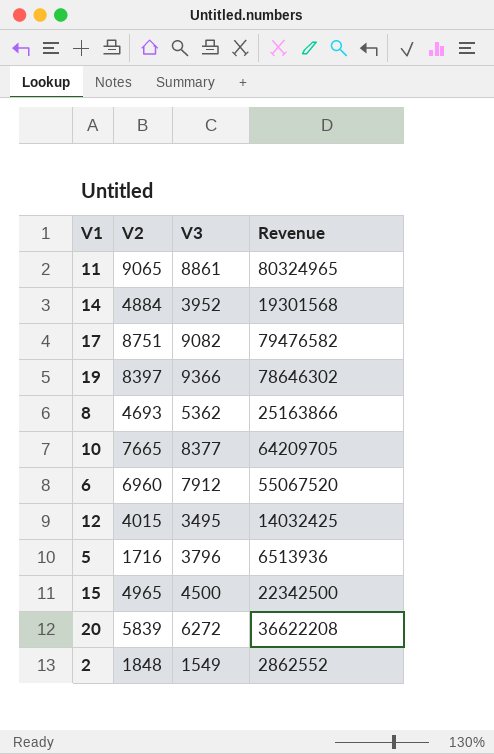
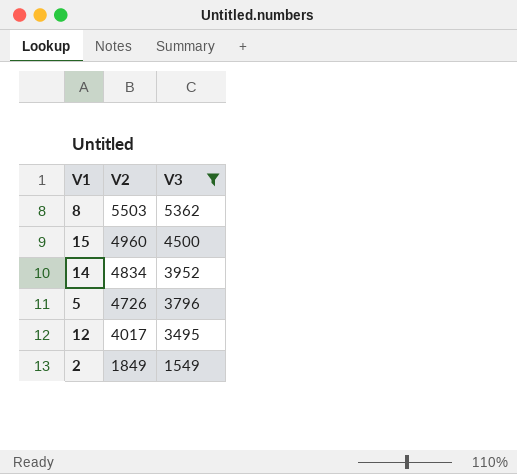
filter: none -> V3 <= 5362
row order: none -> V2 descending
column Revenue | formula: [V2] * [V3] -> none
8 | V2: 4693 -> 5503
15 | V2: 4965 -> 4960
14 | V2: 4884 -> 4834
5 | V2: 1716 -> 4726
12 | V2: 4015 -> 4017
2 | V2: 1848 -> 1849

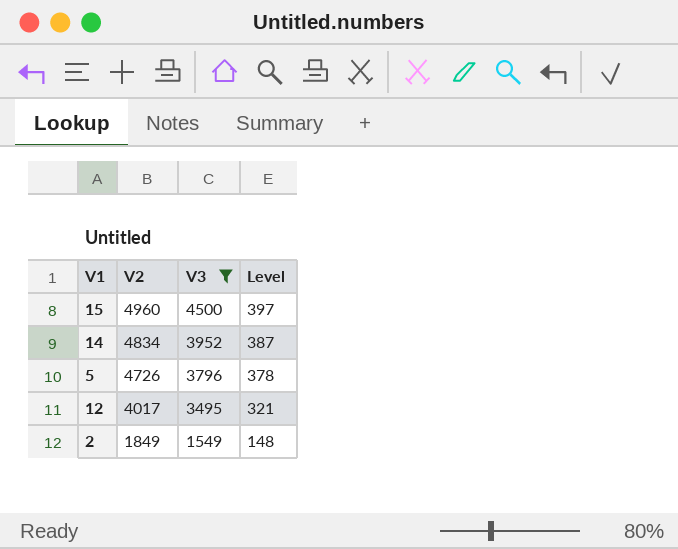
column Level | formula: none -> [V2] * 0.08
row 8: 5503 | 5362 -> none

